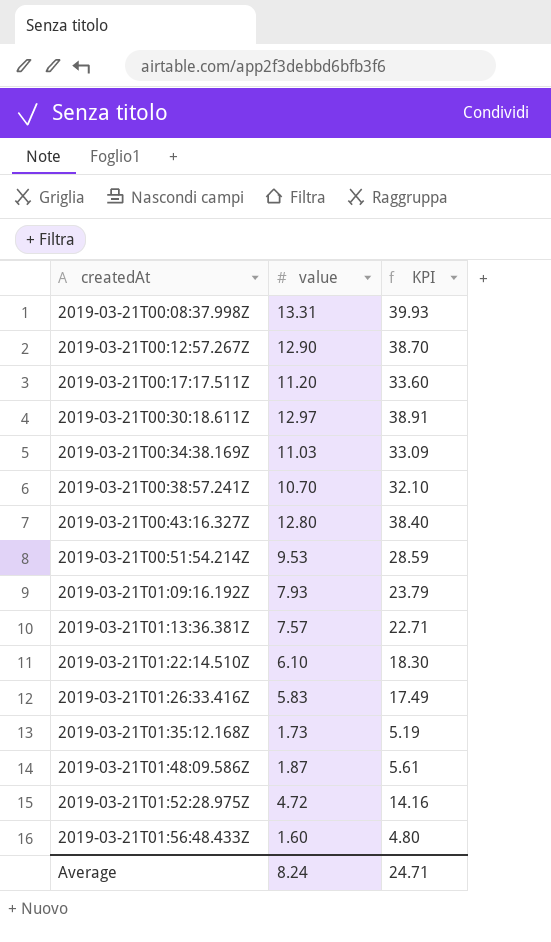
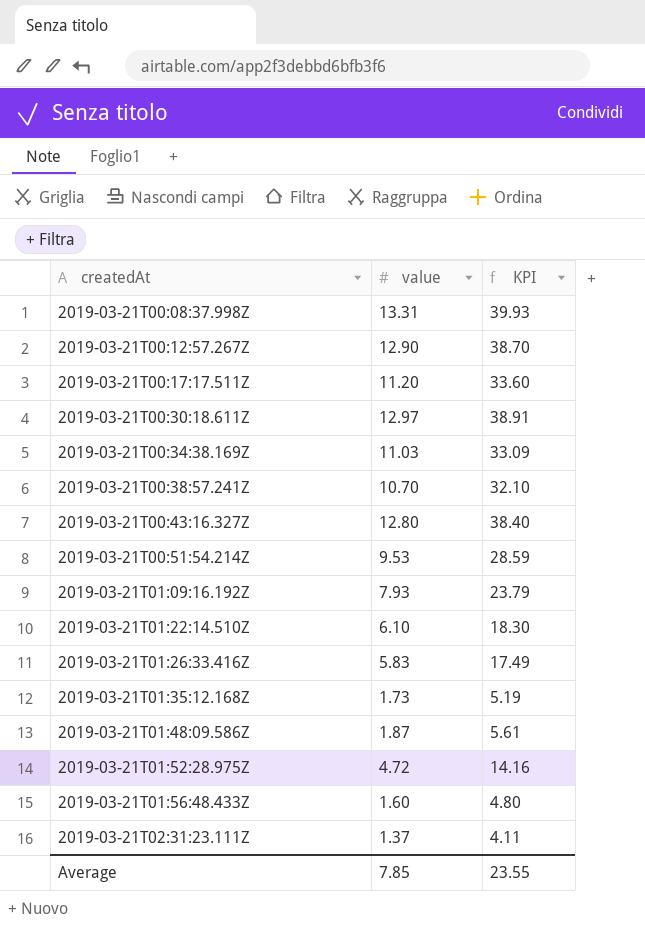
row 2019-03-21T01:13:36.381Z: 7.57 | 22.71 -> none
row 2019-03-21T02:31:23.111Z: none -> 1.37 | 4.11
Average | value: 8.24 -> 7.85
Average | KPI: 24.71 -> 23.55

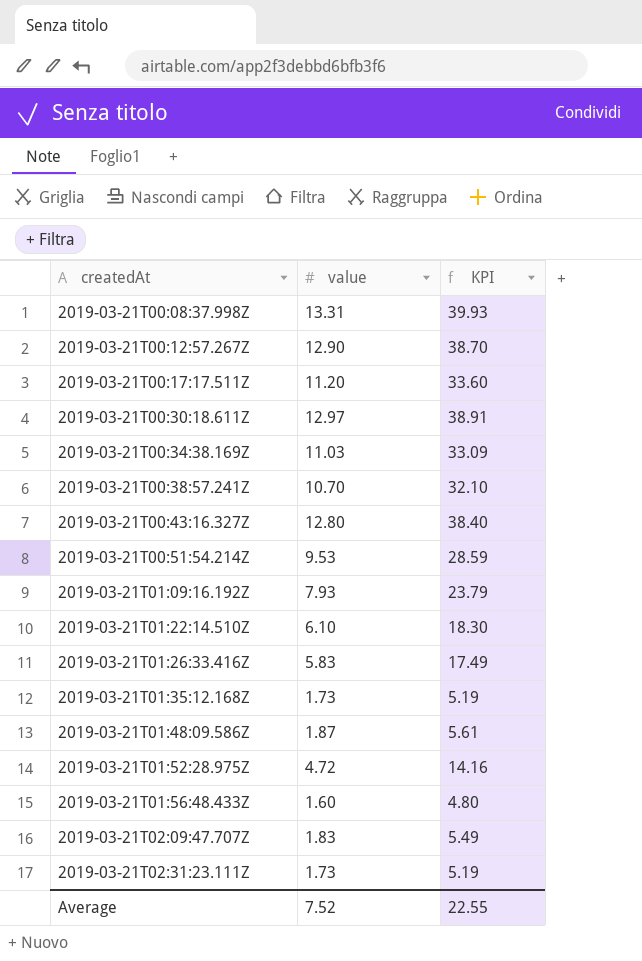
row 2019-03-21T02:09:47.707Z: none -> 1.83 | 5.49
2019-03-21T02:31:23.111Z | value: 1.37 -> 1.73
2019-03-21T02:31:23.111Z | KPI: 4.11 -> 5.19
Average | value: 7.85 -> 7.52
Average | KPI: 23.55 -> 22.55

